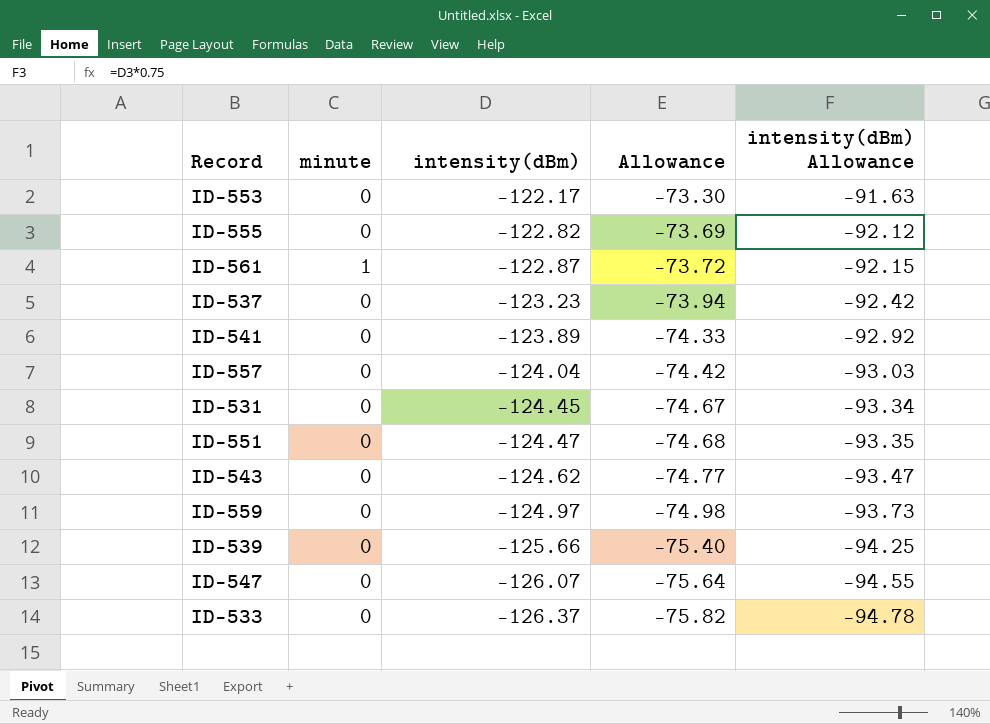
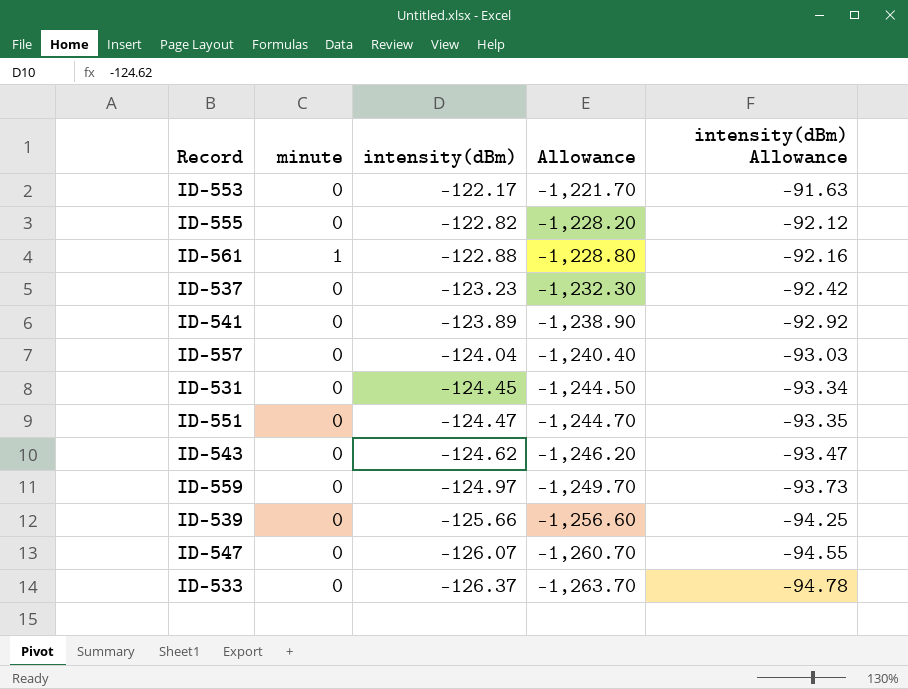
column Allowance | formula: [intensity(dBm)] * 0.6 -> [intensity(dBm)] * 10
ID-561 | intensity(dBm): -122.87 -> -122.88
ID-561 | intensity(dBm) Allowance: -92.15 -> -92.16

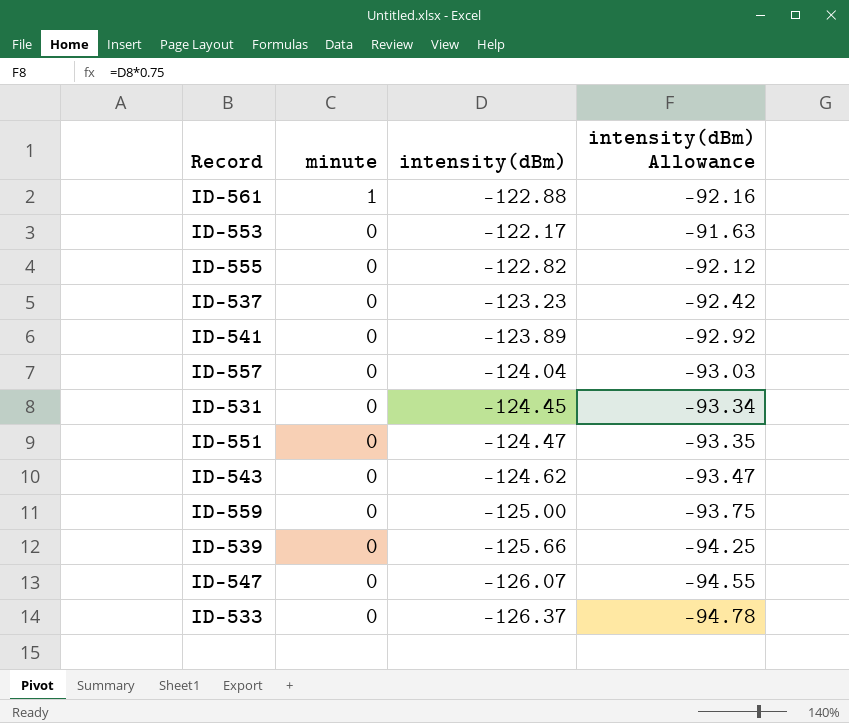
row order: intensity(dBm) descending -> minute descending
column Allowance | formula: [intensity(dBm)] * 10 -> none
ID-559 | intensity(dBm): -124.97 -> -125.00
ID-559 | intensity(dBm) Allowance: -93.73 -> -93.75

